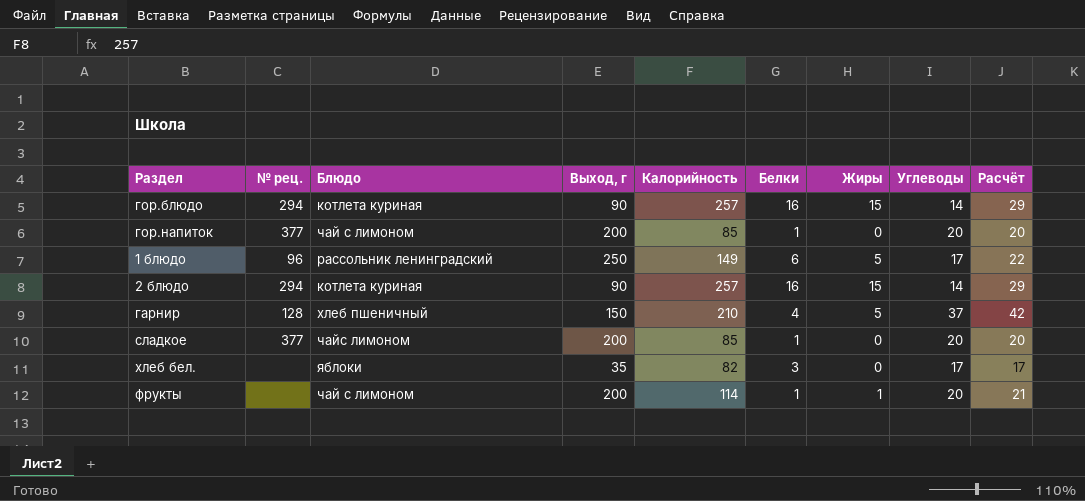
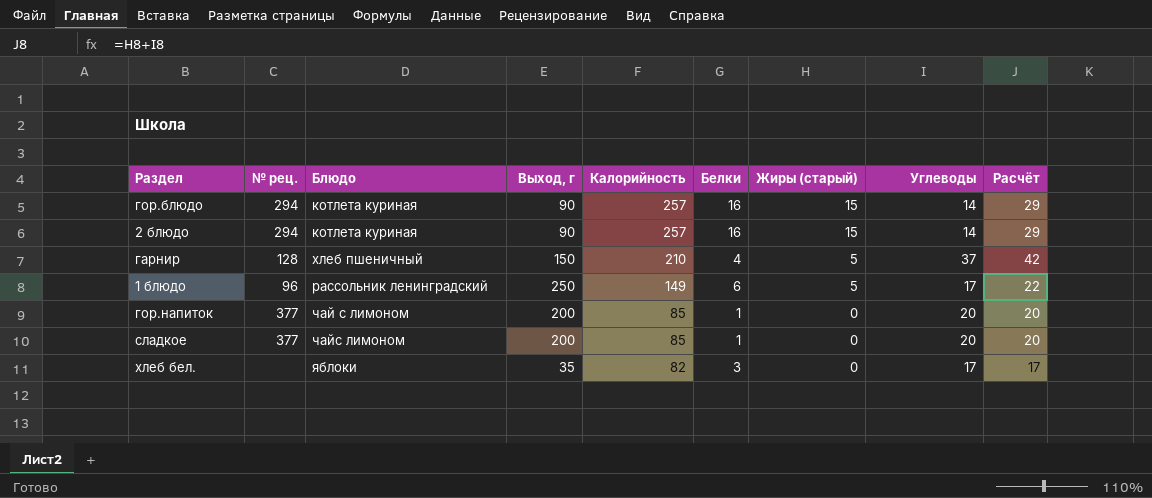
row order: none -> Калорийность descending
column name: Жиры -> Жиры (старый)
row фрукты: none | чай с лимоном | 200 | 114 | 1 | 1 | 20 | 21 -> none

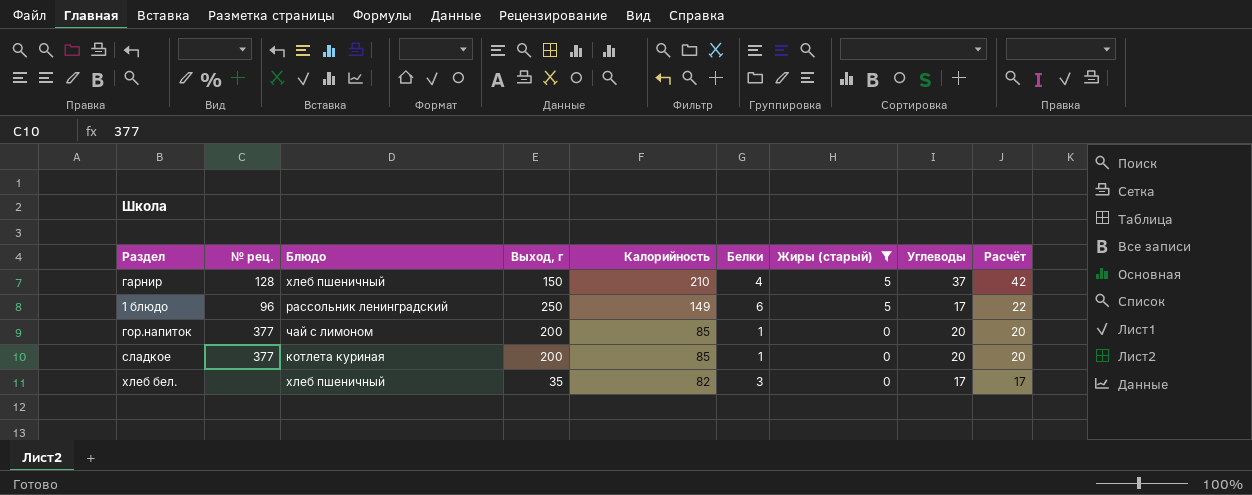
filter: none -> Жиры (старый) != 15
сладкое | Блюдо: чайс лимоном -> котлета куриная
хлеб бел. | Блюдо: яблоки -> хлеб пшеничный

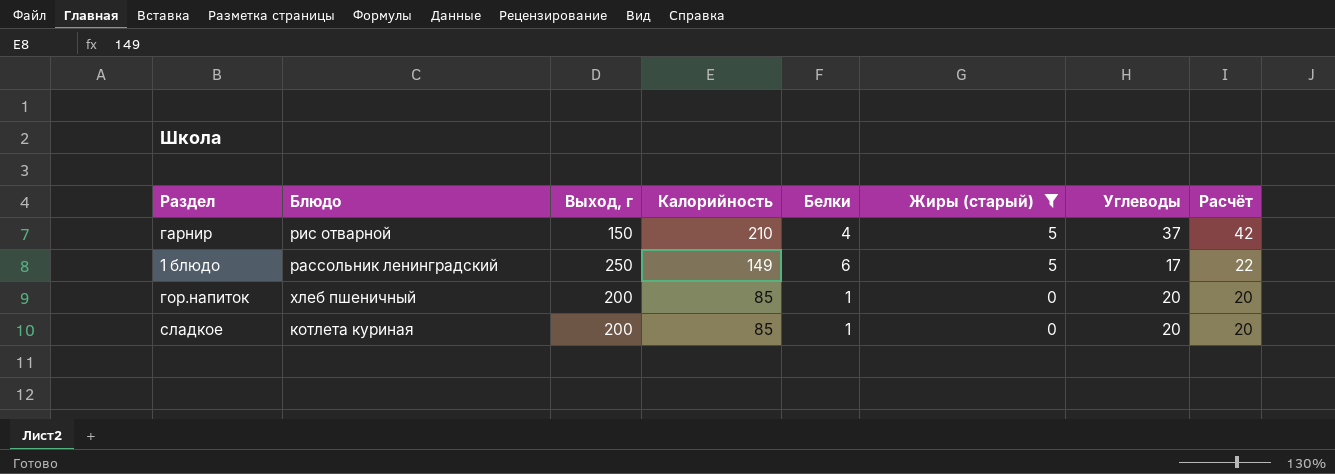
column № рец. | position: 2 -> none
row хлеб бел.: none | хлеб пшеничный | 35 | 82 | 3 | 0 | 17 | 17 -> none
гарнир | Блюдо: хлеб пшеничный -> рис отварной
гор.напиток | Блюдо: чай с лимоном -> хлеб пшеничный

